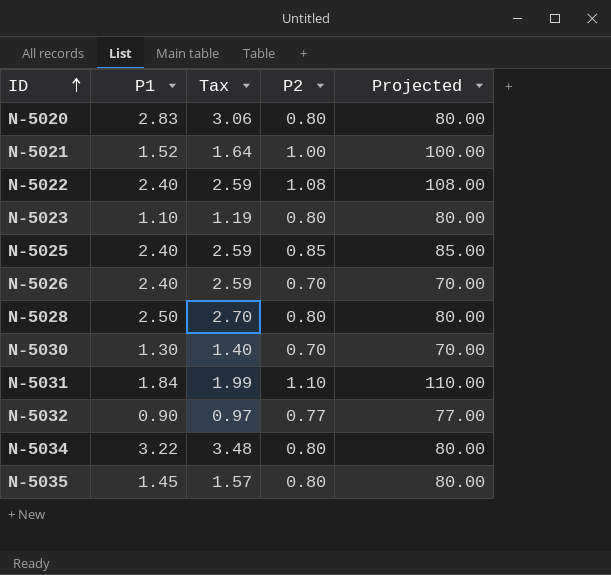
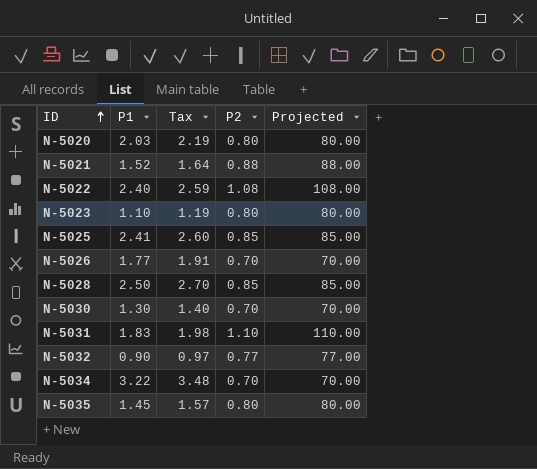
N-5020 | P1: 2.83 -> 2.03
N-5020 | Tax: 3.06 -> 2.19
N-5021 | P2: 1.00 -> 0.88
N-5021 | Projected: 100.00 -> 88.00
N-5025 | P1: 2.40 -> 2.41
N-5025 | Tax: 2.59 -> 2.60
N-5026 | P1: 2.40 -> 1.77
N-5026 | Tax: 2.59 -> 1.91
N-5028 | P2: 0.80 -> 0.85
N-5028 | Projected: 80.00 -> 85.00
N-5031 | P1: 1.84 -> 1.83
N-5031 | Tax: 1.99 -> 1.98
N-5034 | P2: 0.80 -> 0.70
N-5034 | Projected: 80.00 -> 70.00

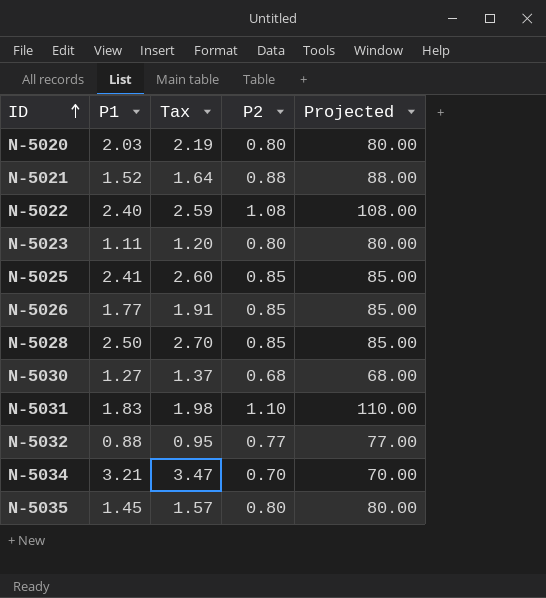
N-5023 | P1: 1.10 -> 1.11
N-5023 | Tax: 1.19 -> 1.20
N-5026 | P2: 0.70 -> 0.85
N-5026 | Projected: 70.00 -> 85.00
N-5030 | P1: 1.30 -> 1.27
N-5030 | Tax: 1.40 -> 1.37
N-5030 | P2: 0.70 -> 0.68
N-5030 | Projected: 70.00 -> 68.00
N-5032 | P1: 0.90 -> 0.88
N-5032 | Tax: 0.97 -> 0.95
N-5034 | P1: 3.22 -> 3.21
N-5034 | Tax: 3.48 -> 3.47

